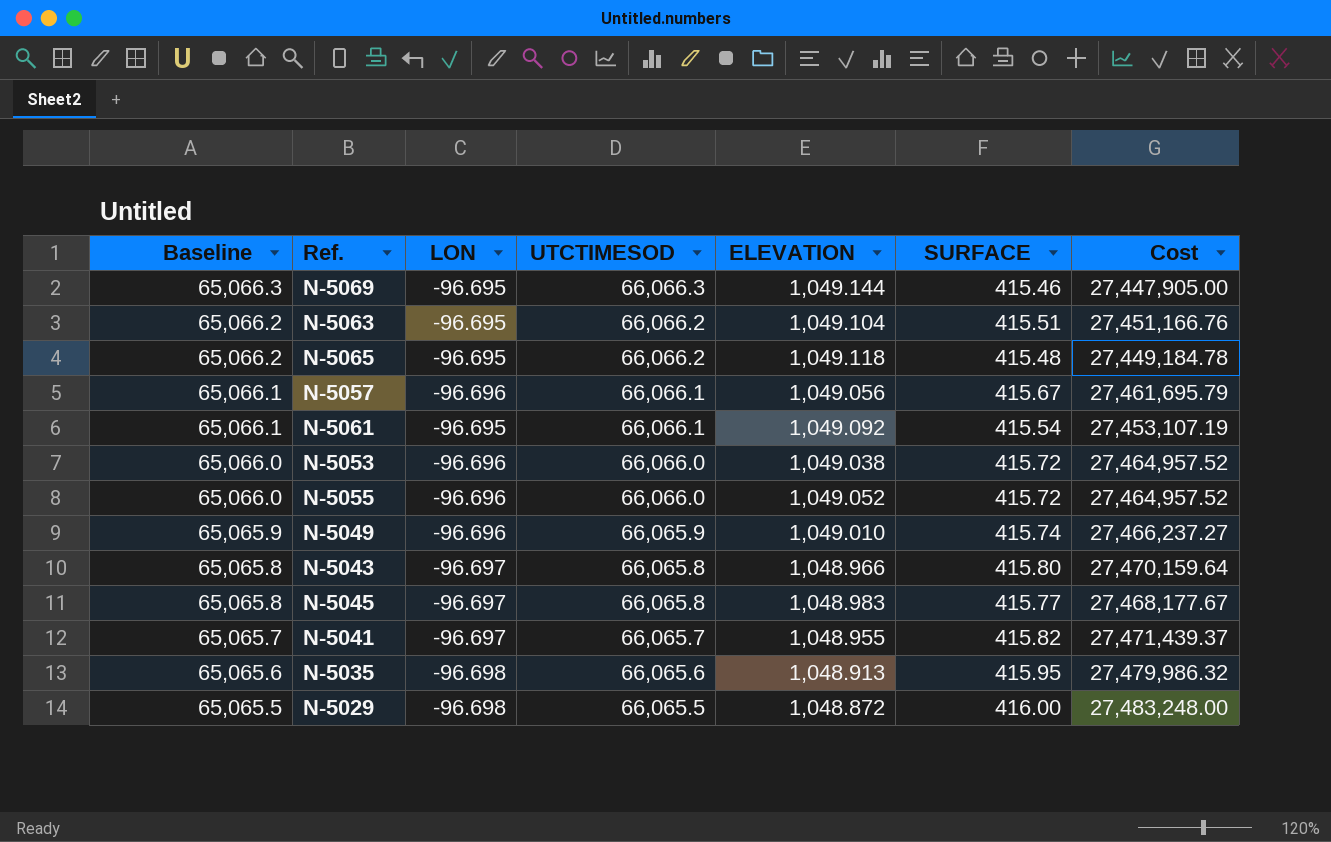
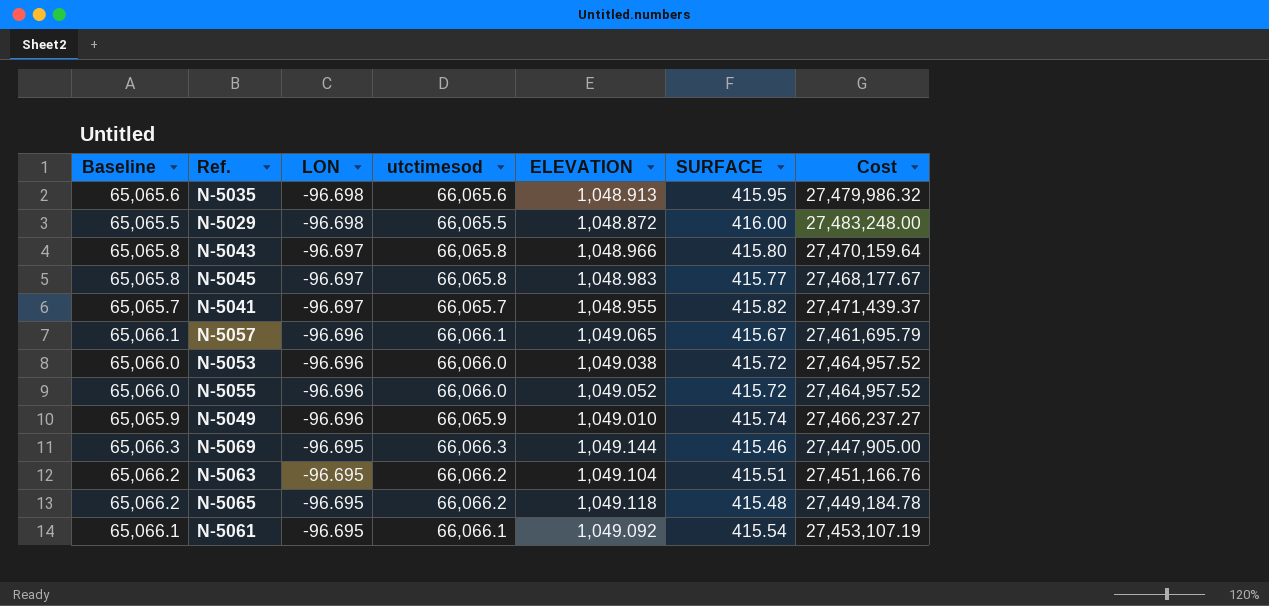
row order: Baseline descending -> LON ascending
column name: UTCTIMESOD -> utctimesod
N-5057 | ELEVATION: 1,049.056 -> 1,049.065

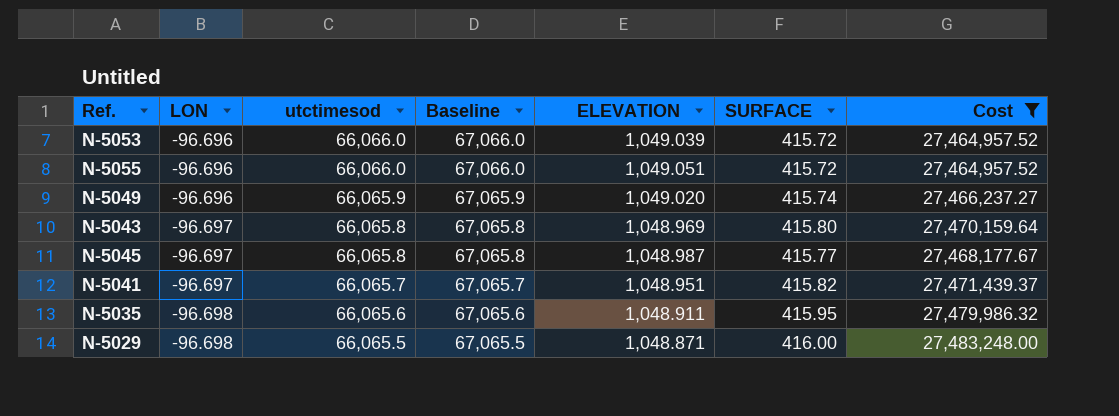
filter: none -> Cost >= 27,464,957.52
row order: LON ascending -> LON descending
column Baseline | formula: [utctimesod] - 1000 -> [utctimesod] + 1000
column Baseline | position: 1 -> 4
N-5053 | ELEVATION: 1,049.038 -> 1,049.039
N-5055 | ELEVATION: 1,049.052 -> 1,049.051
N-5049 | ELEVATION: 1,049.010 -> 1,049.020
N-5043 | ELEVATION: 1,048.966 -> 1,048.969
N-5045 | ELEVATION: 1,048.983 -> 1,048.987
N-5041 | ELEVATION: 1,048.955 -> 1,048.951
N-5035 | ELEVATION: 1,048.913 -> 1,048.911
N-5029 | ELEVATION: 1,048.872 -> 1,048.871

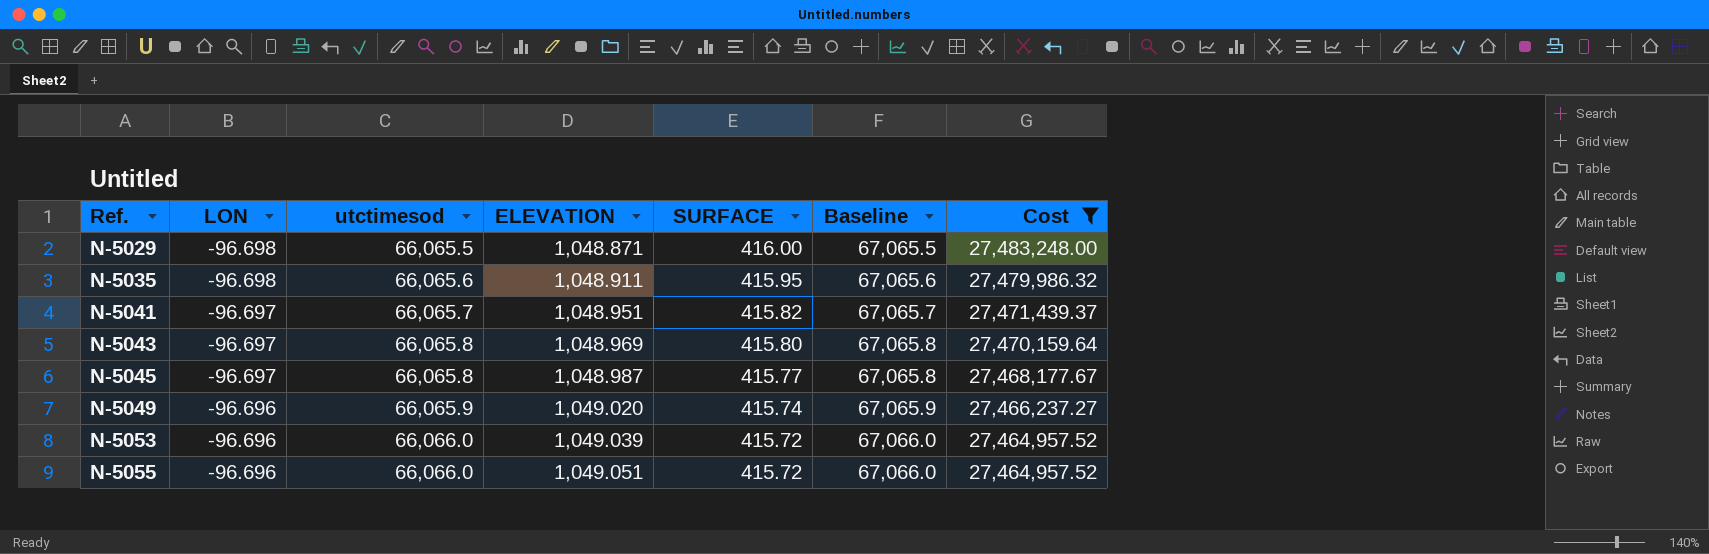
row order: LON descending -> Ref. ascending
column Baseline | position: 4 -> 6

